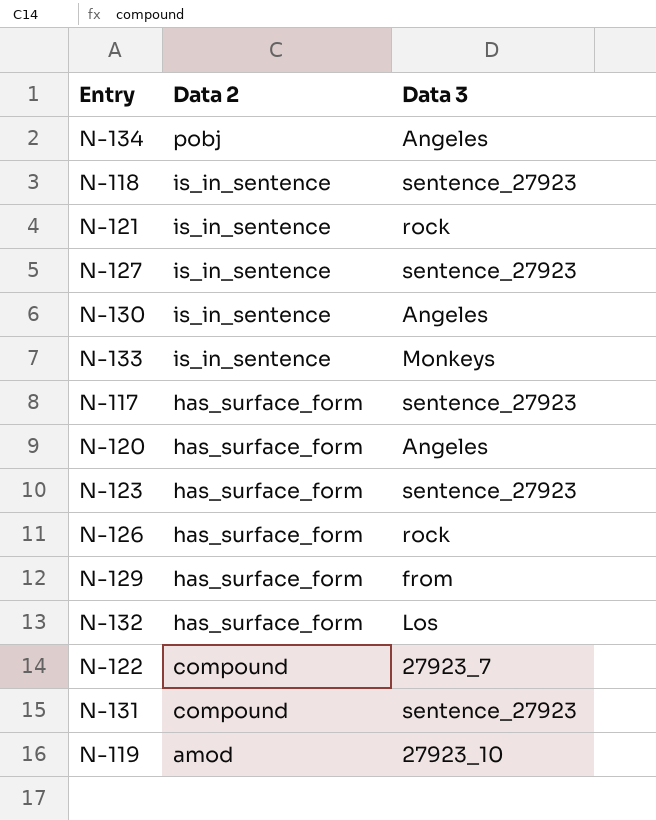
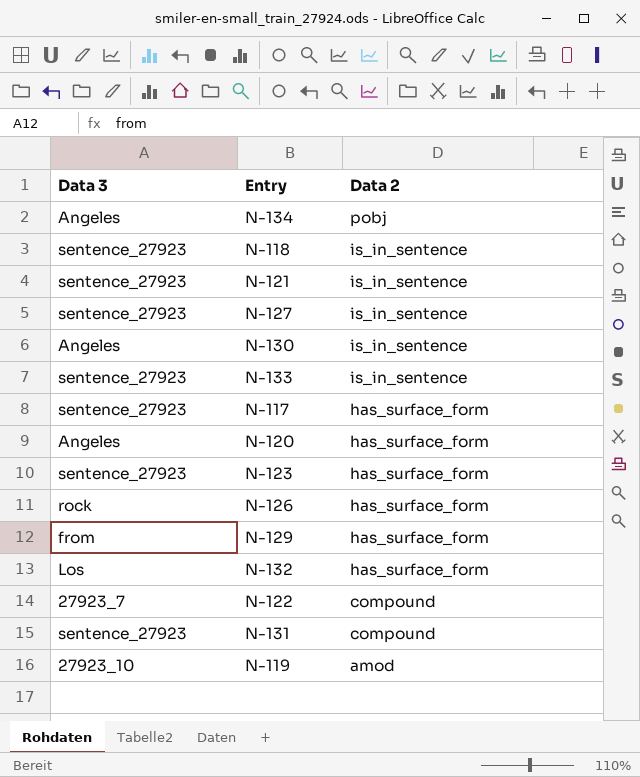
column Data 3 | position: 3 -> 1
N-121 | Data 3: rock -> sentence_27923
N-133 | Data 3: Monkeys -> sentence_27923

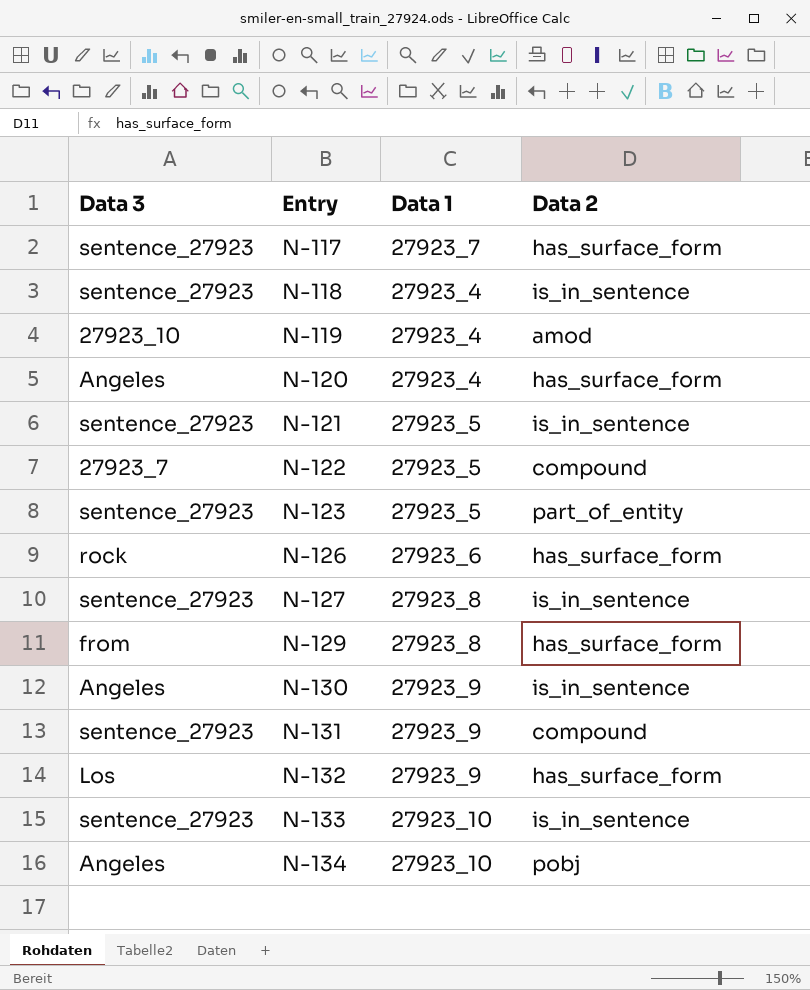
row order: Data 2 descending -> Entry ascending
column Data 1 | position: none -> 3
N-123 | Data 2: has_surface_form -> part_of_entity

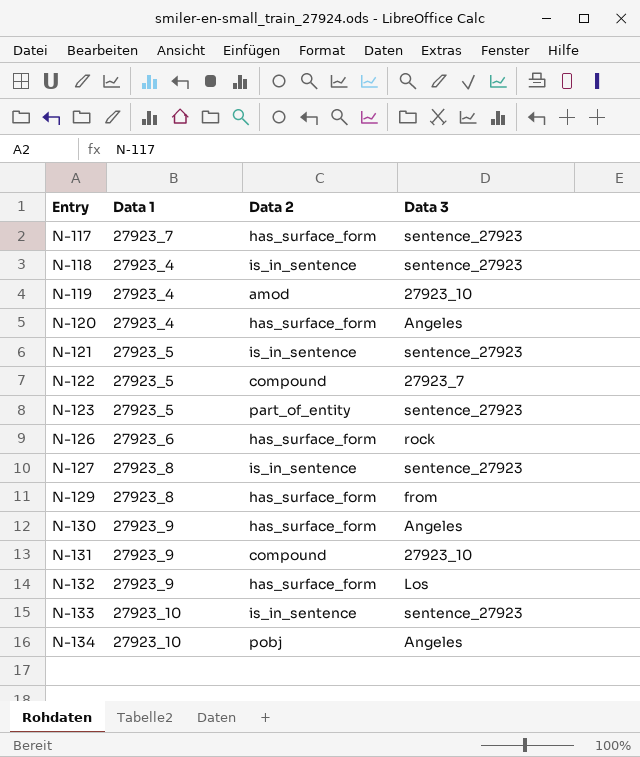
column Data 3 | position: 1 -> 4
N-130 | Data 2: is_in_sentence -> has_surface_form
N-131 | Data 3: sentence_27923 -> 27923_10

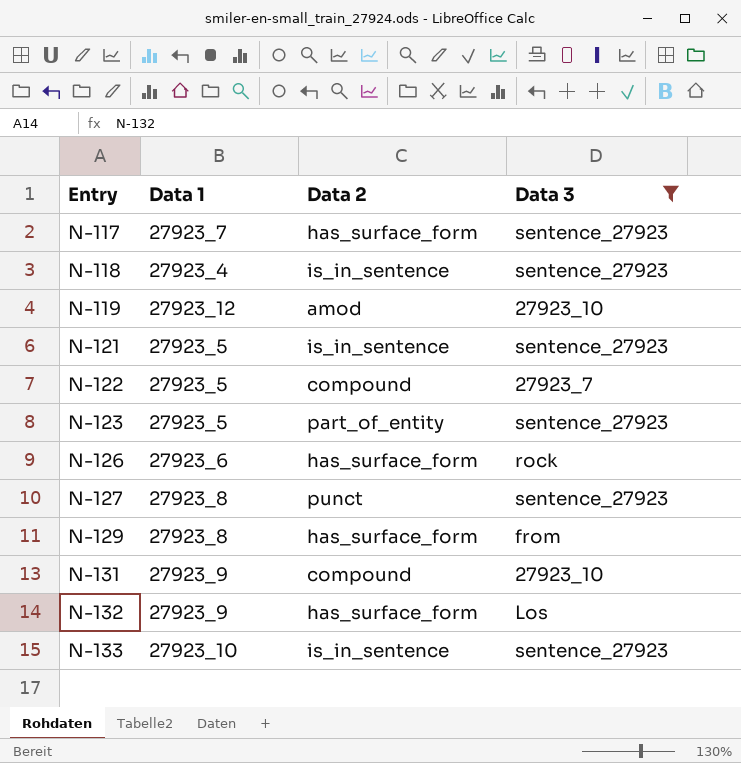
filter: none -> Data 3 != Angeles
N-119 | Data 1: 27923_4 -> 27923_12
N-127 | Data 2: is_in_sentence -> punct

